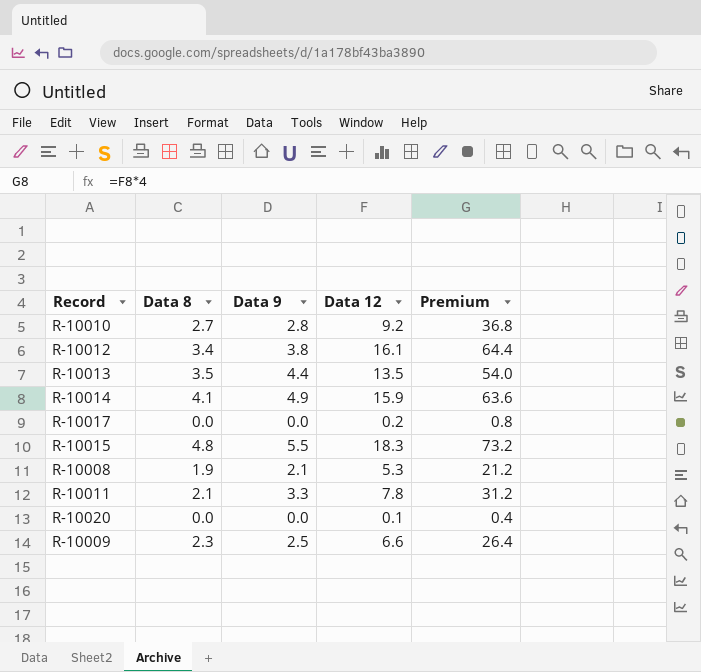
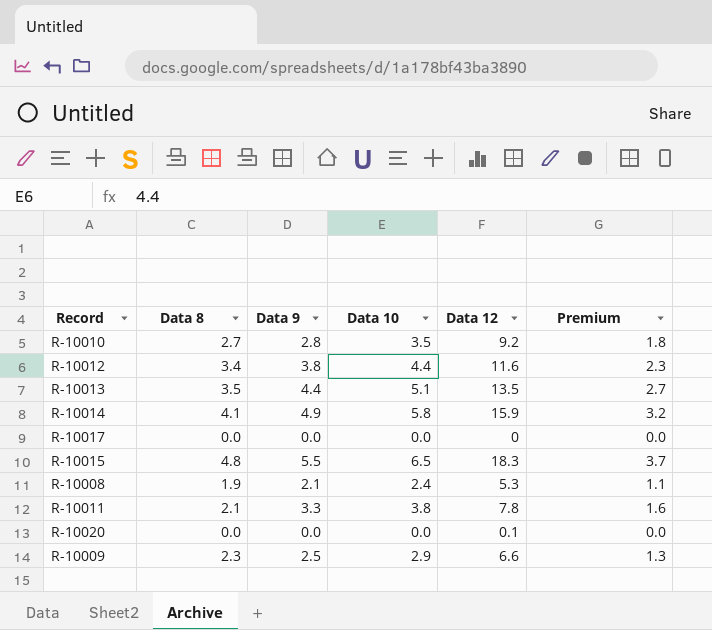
column Data 10 | position: none -> 4
column Premium | formula: [Data 12] * 4 -> [Data 12] * 0.2
R-10012 | Data 12: 16.1 -> 11.6
R-10017 | Data 12: 0.2 -> 0

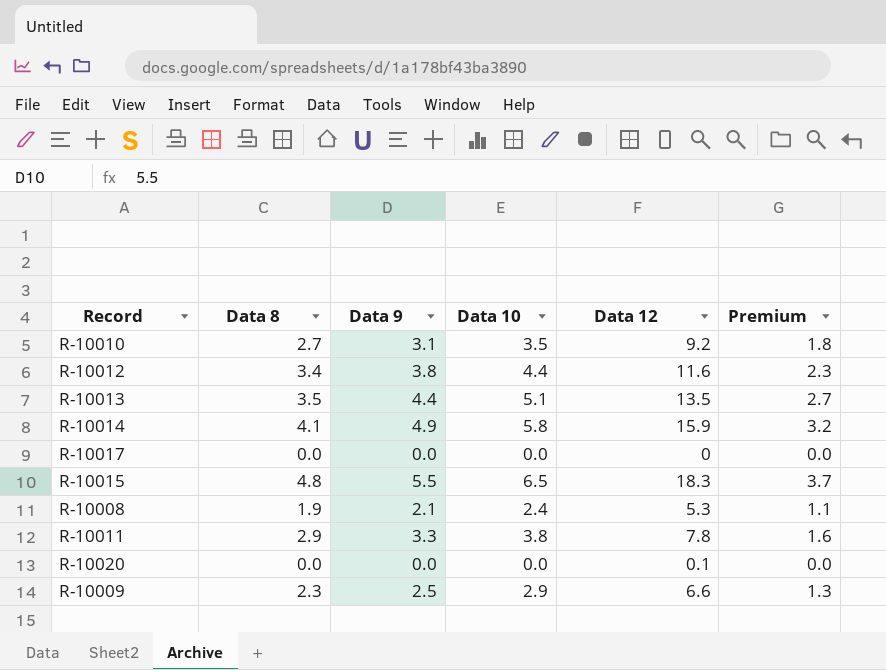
R-10010 | Data 9: 2.8 -> 3.1
R-10011 | Data 8: 2.1 -> 2.9

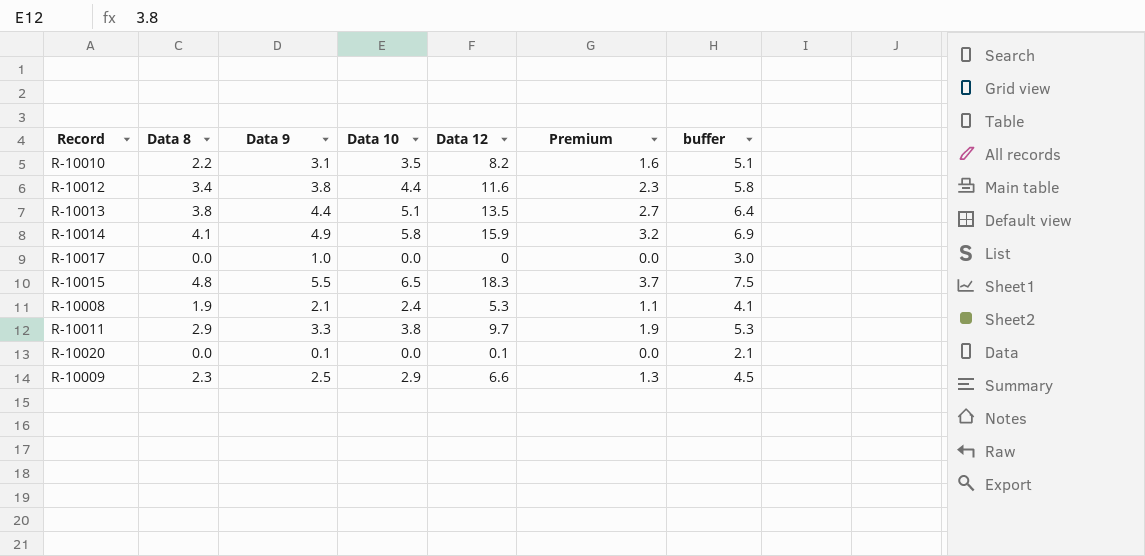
column buffer | formula: none -> [Data 9] + 2
R-10010 | Data 8: 2.7 -> 2.2
R-10010 | Data 12: 9.2 -> 8.2
R-10010 | Premium: 1.8 -> 1.6
R-10013 | Data 8: 3.5 -> 3.8
R-10017 | Data 9: 0.0 -> 1.0
R-10011 | Data 12: 7.8 -> 9.7
R-10011 | Premium: 1.6 -> 1.9
R-10020 | Data 9: 0.0 -> 0.1

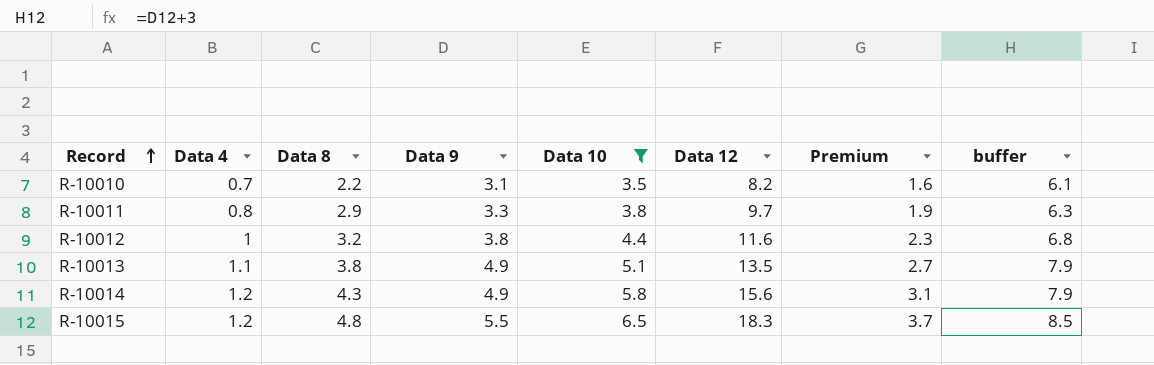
filter: none -> Data 10 >= 3.5
row order: none -> Record ascending
column Data 4 | position: none -> 2
column buffer | formula: [Data 9] + 2 -> [Data 9] + 3
R-10012 | Data 8: 3.4 -> 3.2
R-10013 | Data 9: 4.4 -> 4.9
R-10014 | Data 8: 4.1 -> 4.3
R-10014 | Data 12: 15.9 -> 15.6
R-10014 | Premium: 3.2 -> 3.1

